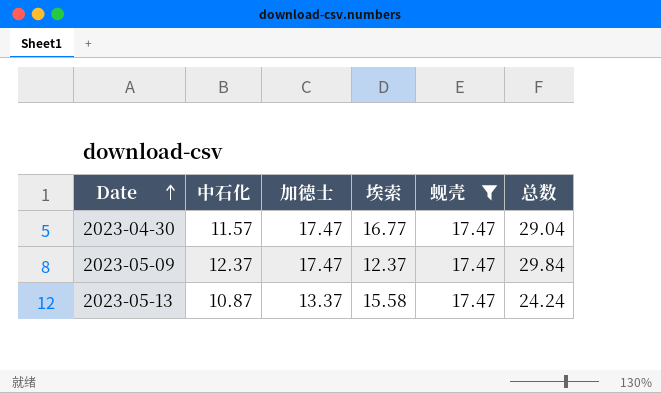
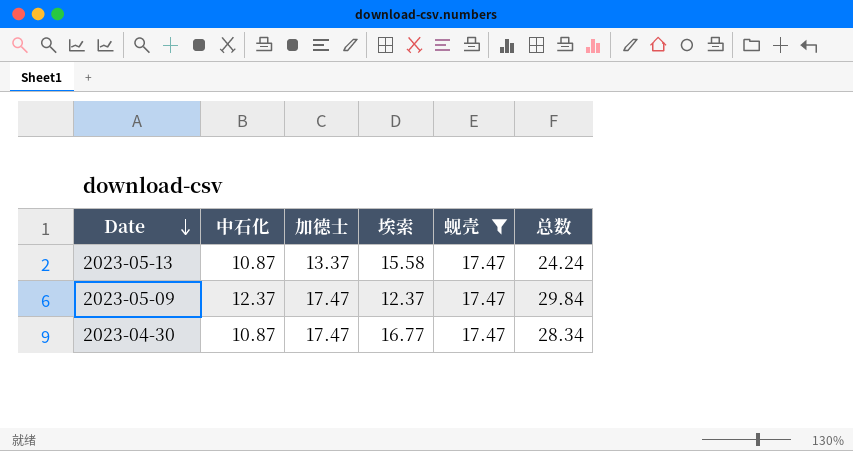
row order: Date ascending -> Date descending
2023-04-30 | 中石化: 11.57 -> 10.87
2023-04-30 | 总数: 29.04 -> 28.34

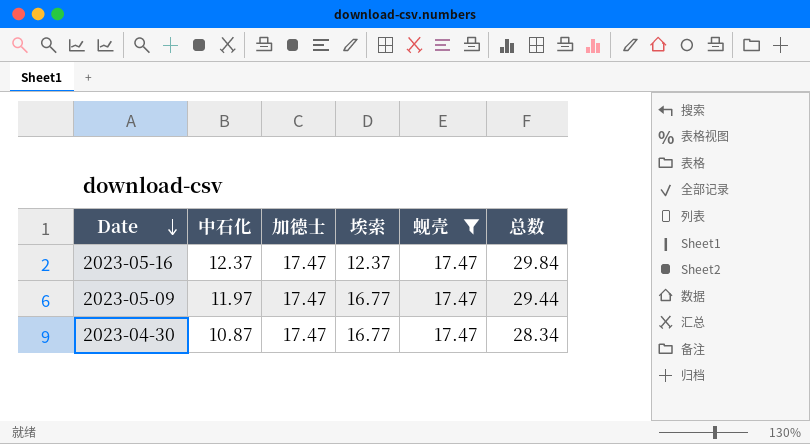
row 2023-05-13: 10.87 | 13.37 | 15.58 | 17.47 | 24.24 -> none
row 2023-05-16: none -> 12.37 | 17.47 | 12.37 | 17.47 | 29.84
2023-05-09 | 中石化: 12.37 -> 11.97
2023-05-09 | 埃索: 12.37 -> 16.77
2023-05-09 | 总数: 29.84 -> 29.44

